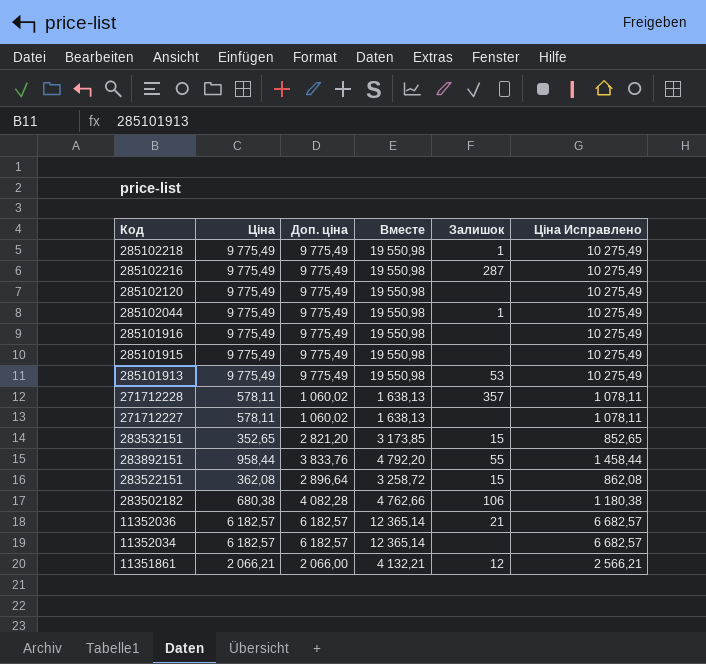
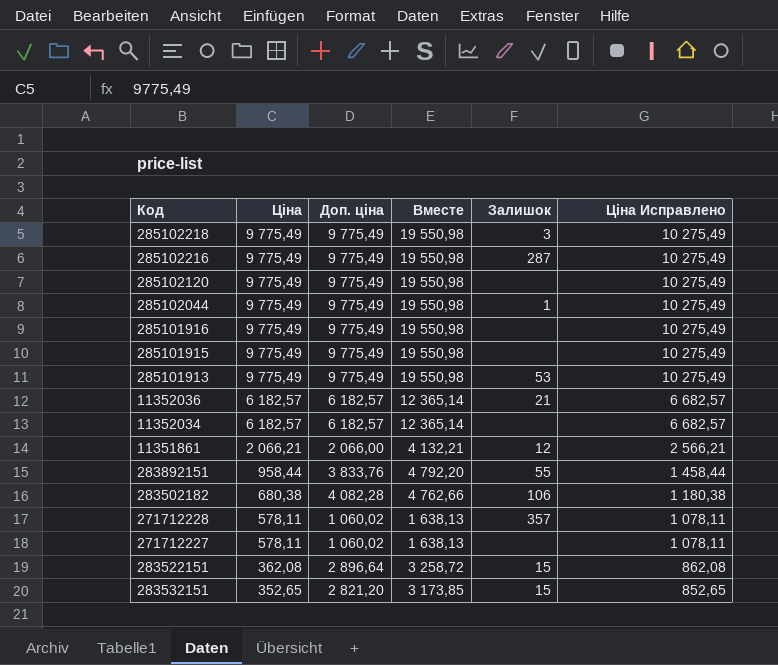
row order: none -> Ціна descending
285102218 | Залишок: 1 -> 3

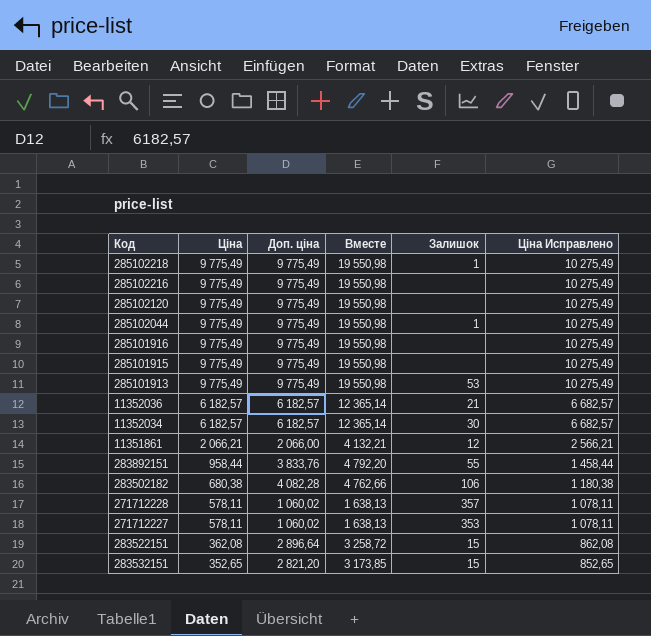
285102218 | Залишок: 3 -> 1
285102216 | Залишок: 287 -> none
11352034 | Залишок: none -> 30
271712227 | Залишок: none -> 353

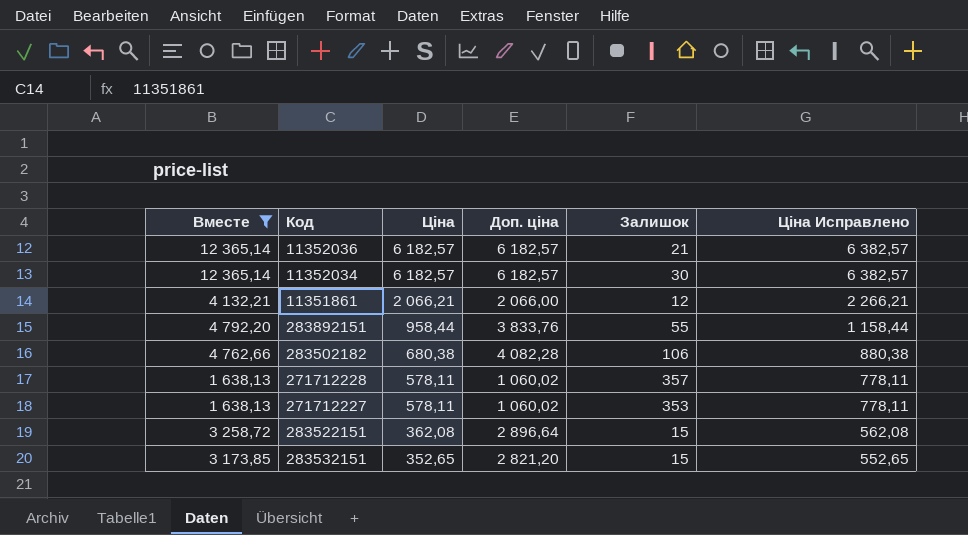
filter: none -> Вместе != 19 550,98
column Вместе | position: 4 -> 1
column Ціна Исправлено | formula: [Ціна] + 500 -> [Ціна] + 200

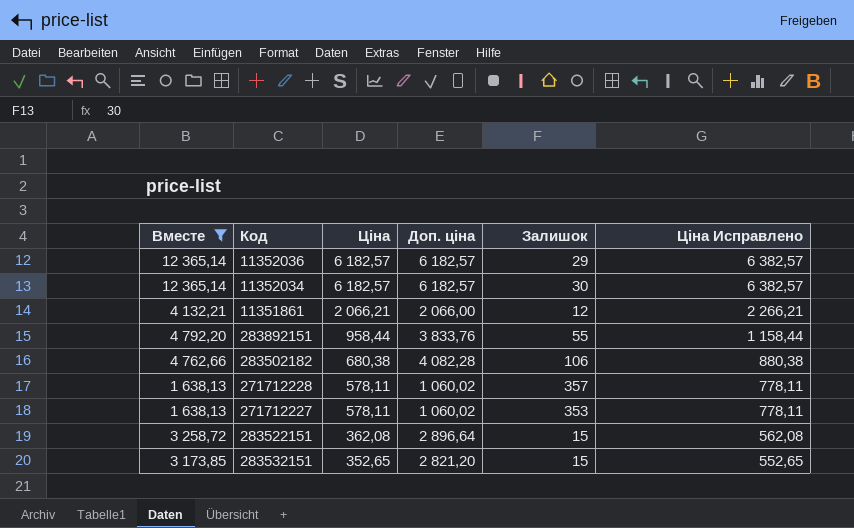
11352036 | Залишок: 21 -> 29

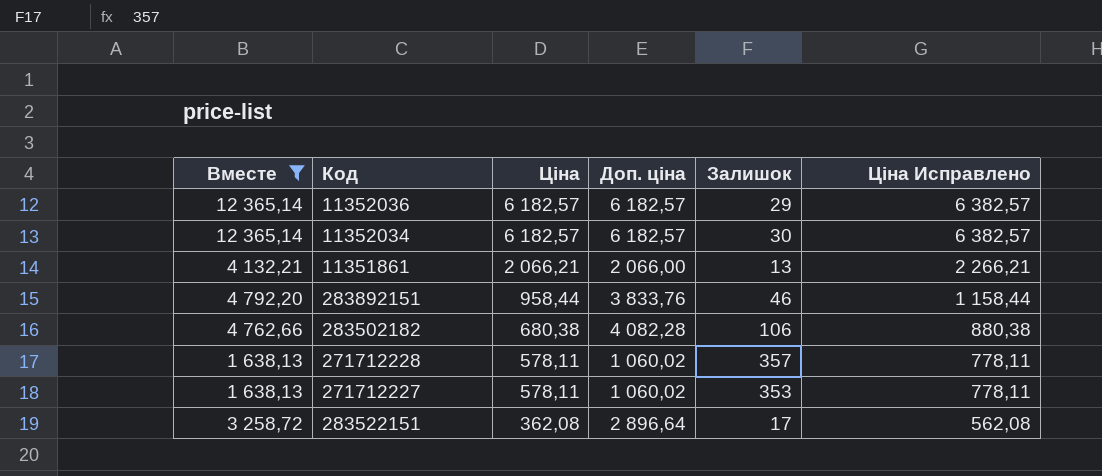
row 283532151: 3 173,85 | 352,65 | 2 821,20 | 15 | 552,65 -> none
11351861 | Залишок: 12 -> 13
283892151 | Залишок: 55 -> 46
283522151 | Залишок: 15 -> 17

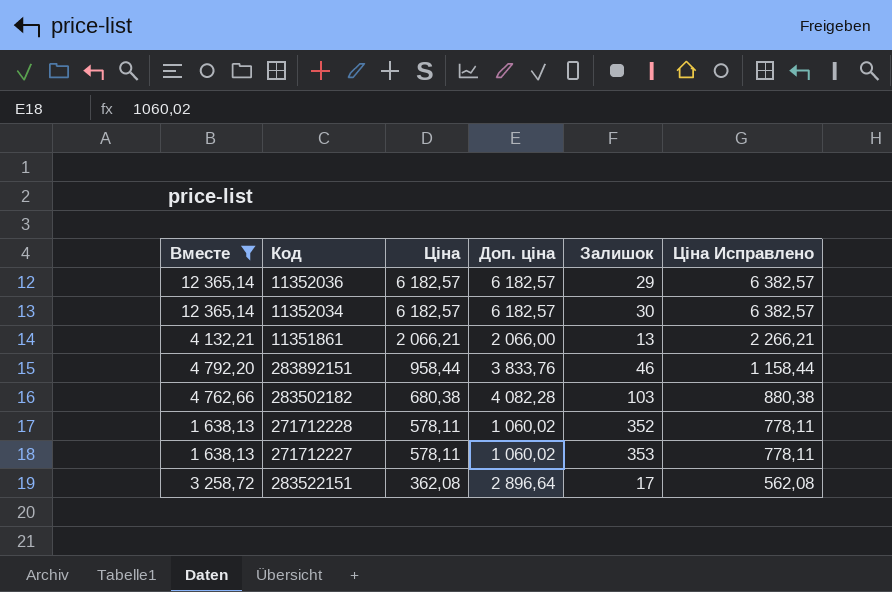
283502182 | Залишок: 106 -> 103
271712228 | Залишок: 357 -> 352

